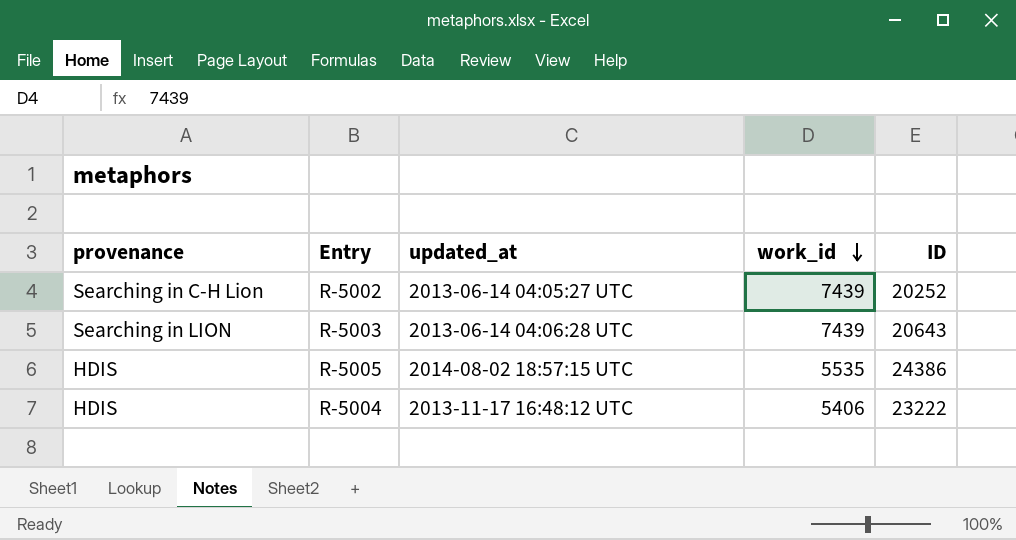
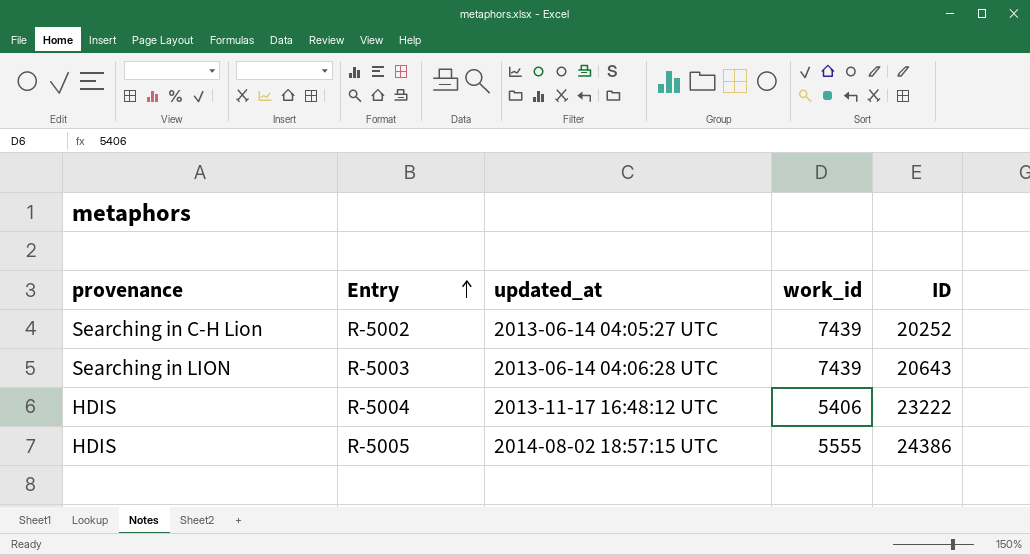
row order: work_id descending -> Entry ascending
R-5005 | work_id: 5535 -> 5555

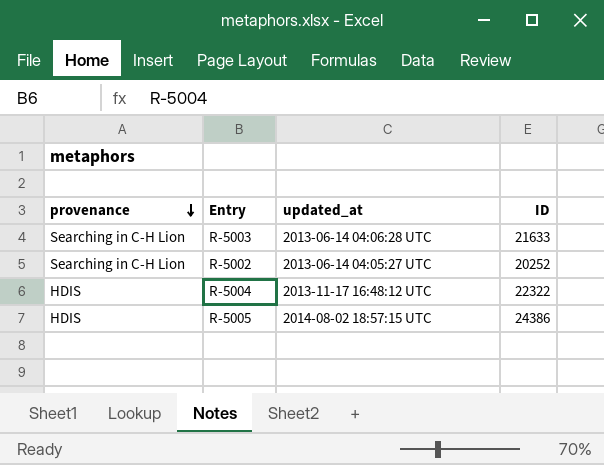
row order: Entry ascending -> provenance descending
column work_id | position: 4 -> none
R-5003 | provenance: Searching in LION -> Searching in C-H Lion
R-5003 | ID: 20643 -> 21633
R-5004 | ID: 23222 -> 22322

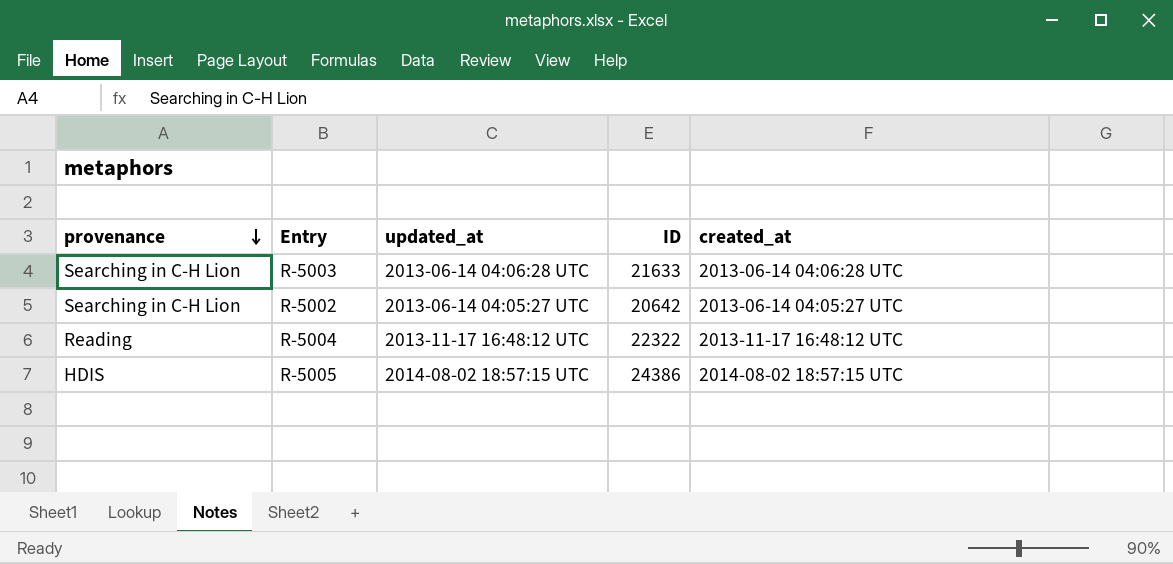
column created_at | position: none -> 5
R-5002 | ID: 20252 -> 20642
R-5004 | provenance: HDIS -> Reading

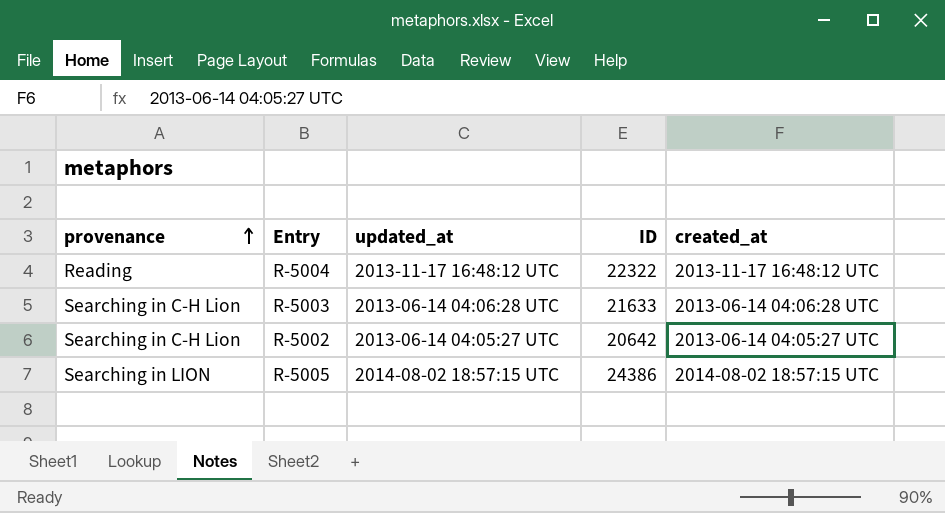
row order: provenance descending -> provenance ascending
R-5005 | provenance: HDIS -> Searching in LION

